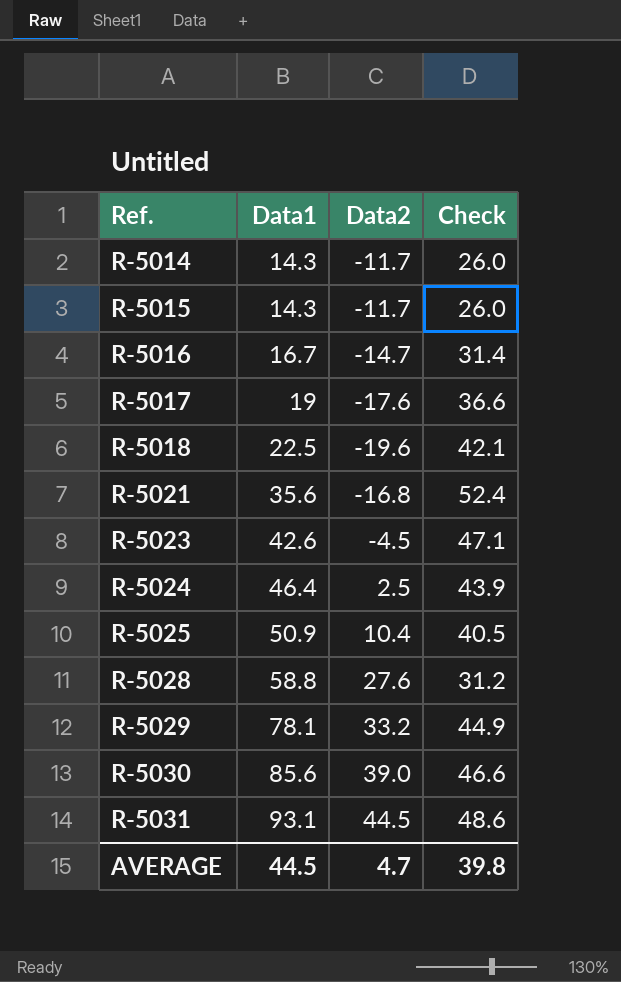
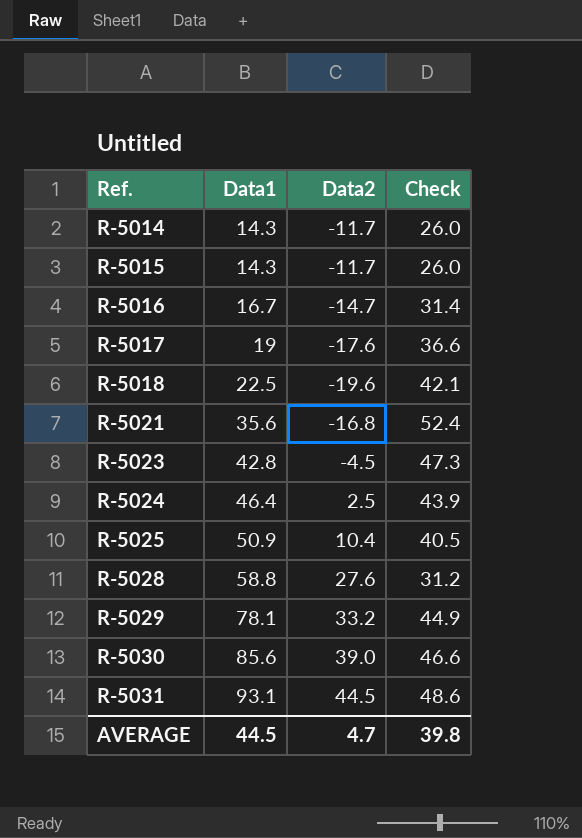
R-5023 | Data1: 42.6 -> 42.8
R-5023 | Check: 47.1 -> 47.3

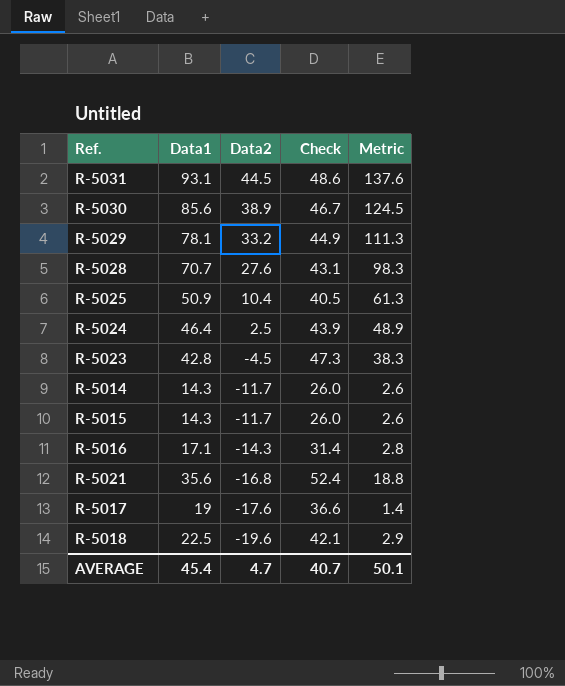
row order: Ref. ascending -> Data2 descending
column Metric | formula: none -> [Data1] + [Data2]
R-5030 | Data2: 39.0 -> 38.9
R-5030 | Check: 46.6 -> 46.7
R-5028 | Data1: 58.8 -> 70.7
R-5028 | Check: 31.2 -> 43.1
R-5016 | Data1: 16.7 -> 17.1
R-5016 | Data2: -14.7 -> -14.3
AVERAGE | Data1: 44.5 -> 45.4
AVERAGE | Check: 39.8 -> 40.7

